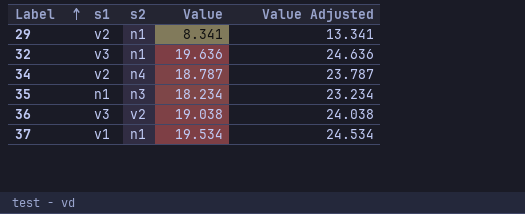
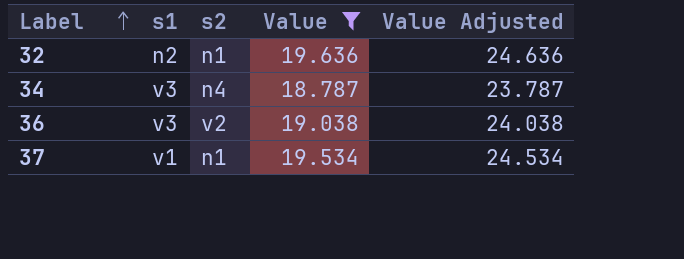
filter: none -> Value >= 18.787
32 | s1: v3 -> n2
34 | s1: v2 -> v3

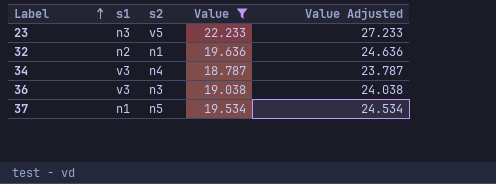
row 23: none -> n3 | v5 | 22.233 | 27.233
36 | s2: v2 -> n3
37 | s1: v1 -> n1
37 | s2: n1 -> n5

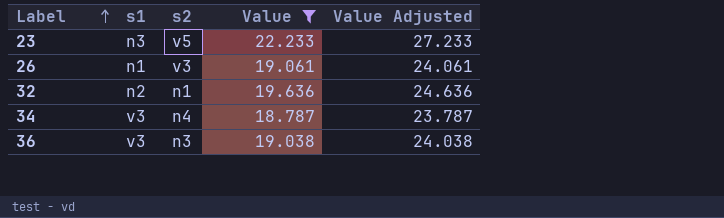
row 37: n1 | n5 | 19.534 | 24.534 -> none
row 26: none -> n1 | v3 | 19.061 | 24.061

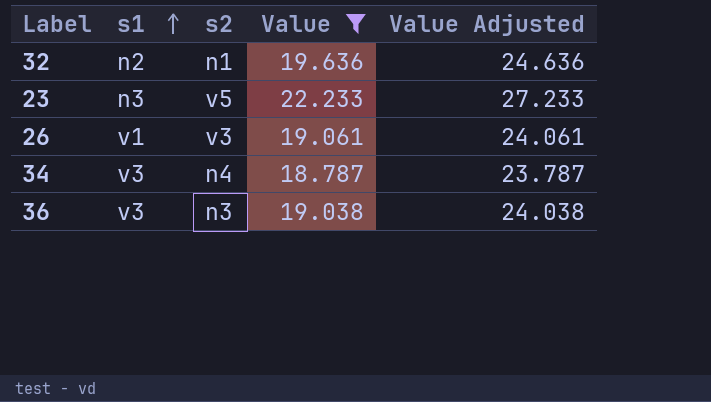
row order: Label ascending -> s1 ascending
26 | s1: n1 -> v1

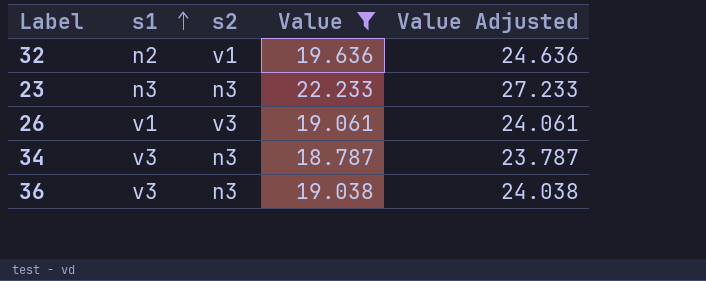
32 | s2: n1 -> v1
23 | s2: v5 -> n3
34 | s2: n4 -> n3

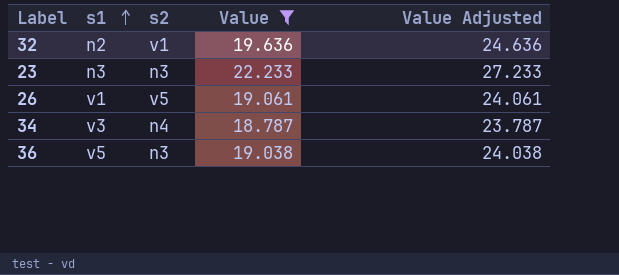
26 | s2: v3 -> v5
34 | s2: n3 -> n4
36 | s1: v3 -> v5

